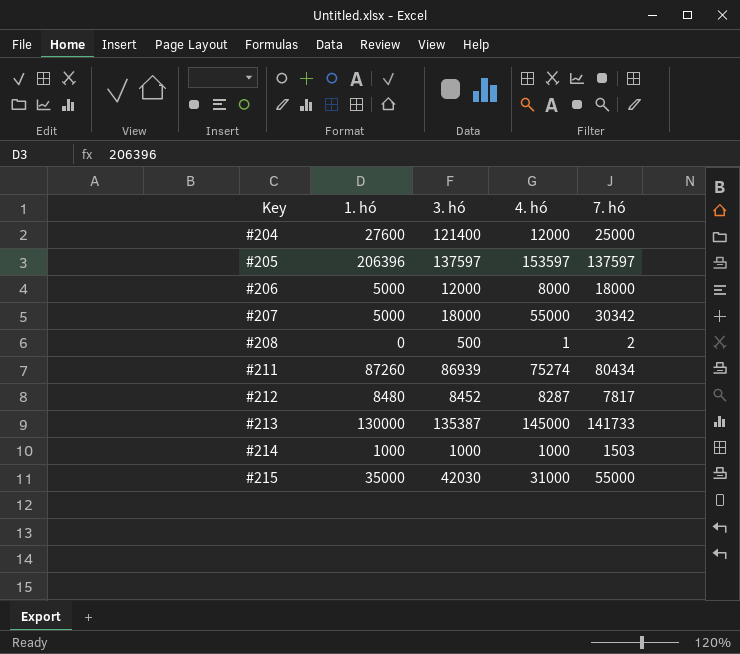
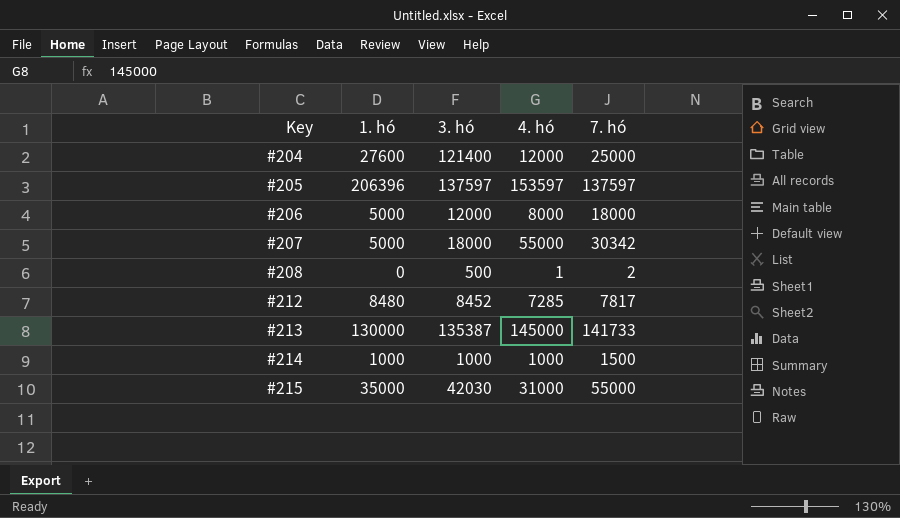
row #211: 87260 | 86939 | 75274 | 80434 -> none
#212 | 4. hó: 8287 -> 7285
#214 | 7. hó: 1503 -> 1500

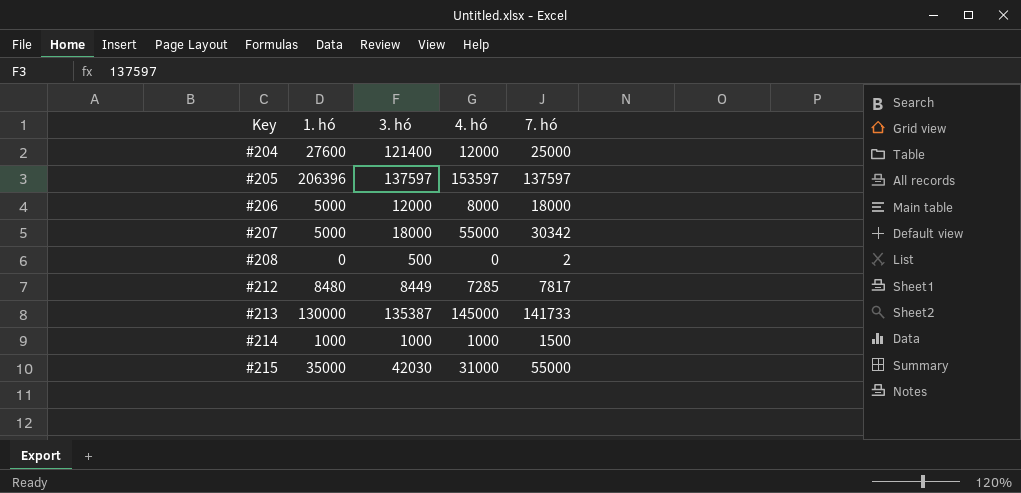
#208 | 4. hó: 1 -> 0
#212 | 3. hó: 8452 -> 8449

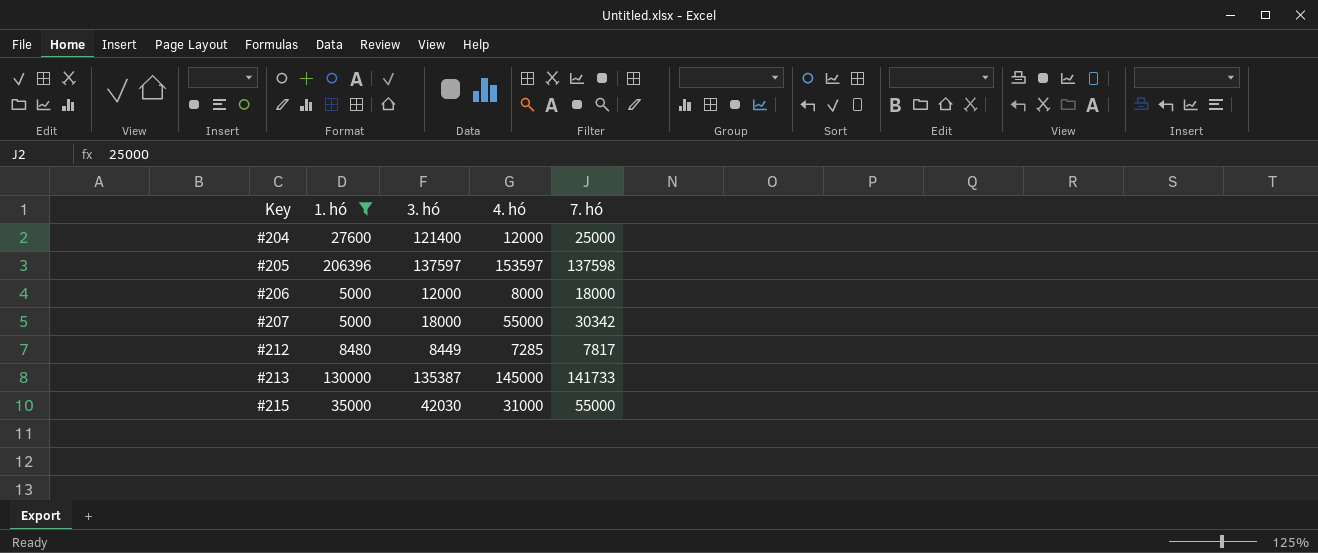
filter: none -> 1. hó >= 5000
#205 | 7. hó: 137597 -> 137598

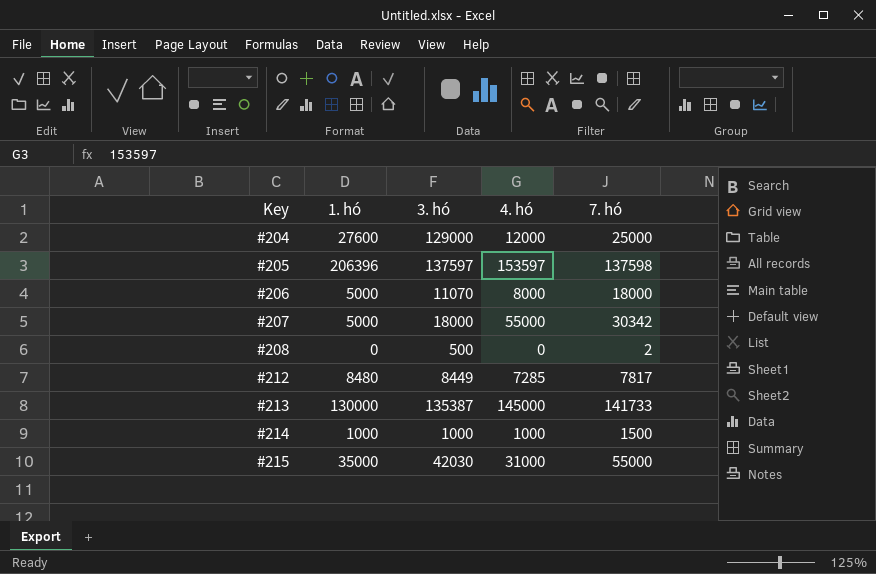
filter: 1. hó >= 5000 -> none
#204 | 3. hó: 121400 -> 129000
#206 | 3. hó: 12000 -> 11070

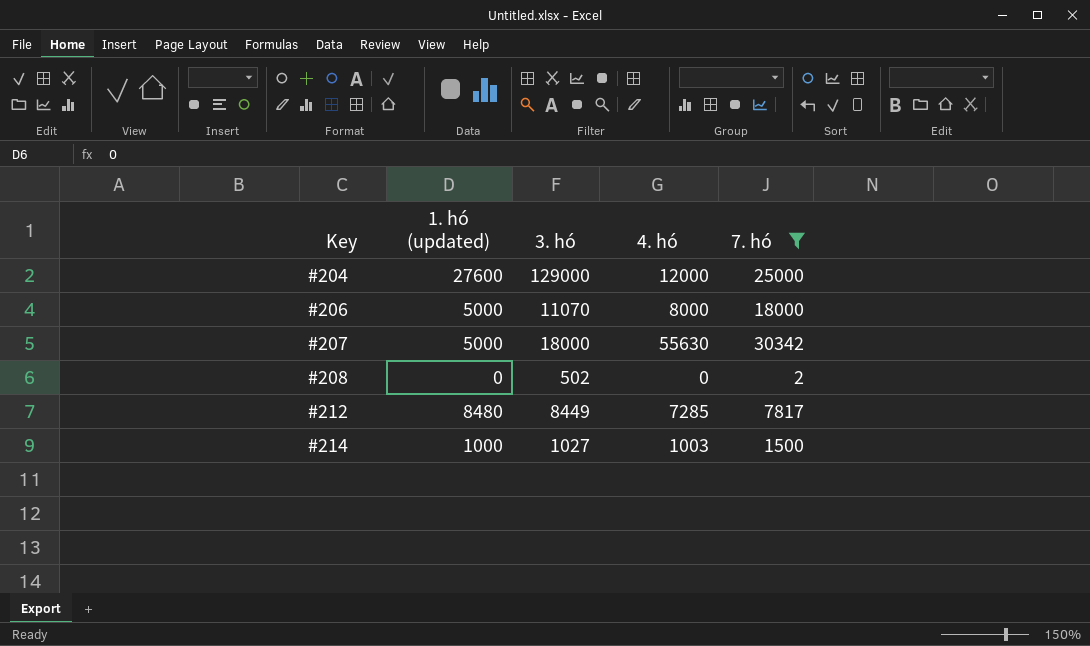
filter: none -> 7. hó <= 30342
column name: 1. hó -> 1. hó (updated)
#207 | 4. hó: 55000 -> 55630
#208 | 3. hó: 500 -> 502
#214 | 3. hó: 1000 -> 1027
#214 | 4. hó: 1000 -> 1003

